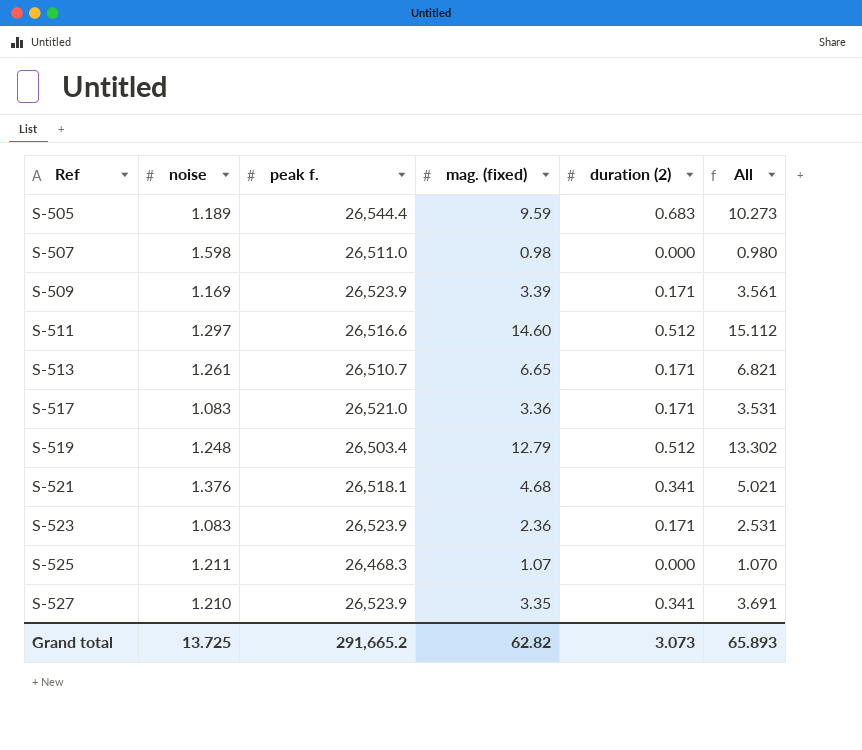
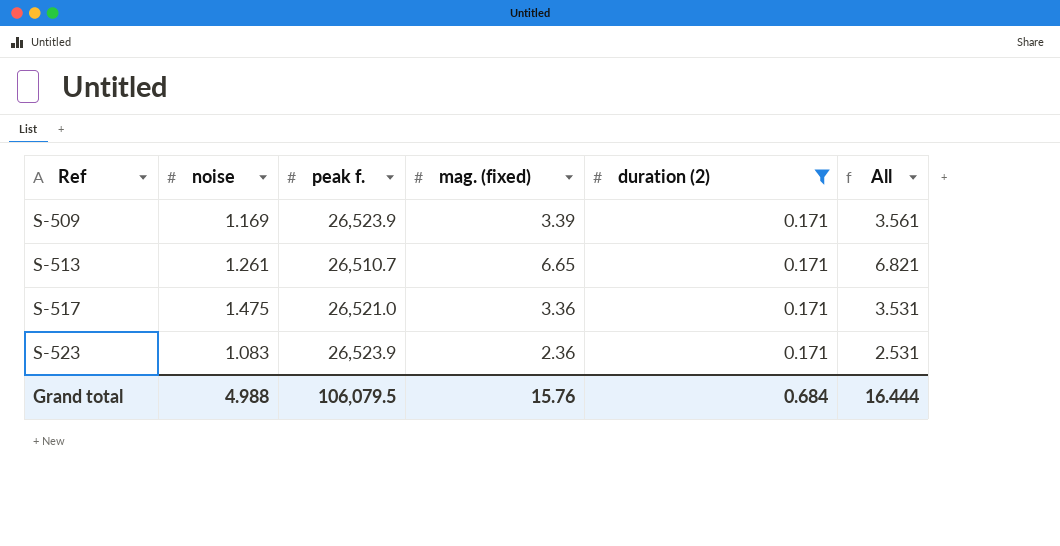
filter: none -> duration (2) = 0.171
S-517 | noise: 1.083 -> 1.475
Grand total | noise: 13.725 -> 4.988
Grand total | peak f.: 291,665.2 -> 106,079.5
Grand total | mag. (fixed): 62.82 -> 15.76
Grand total | duration (2): 3.073 -> 0.684
Grand total | All: 65.893 -> 16.444

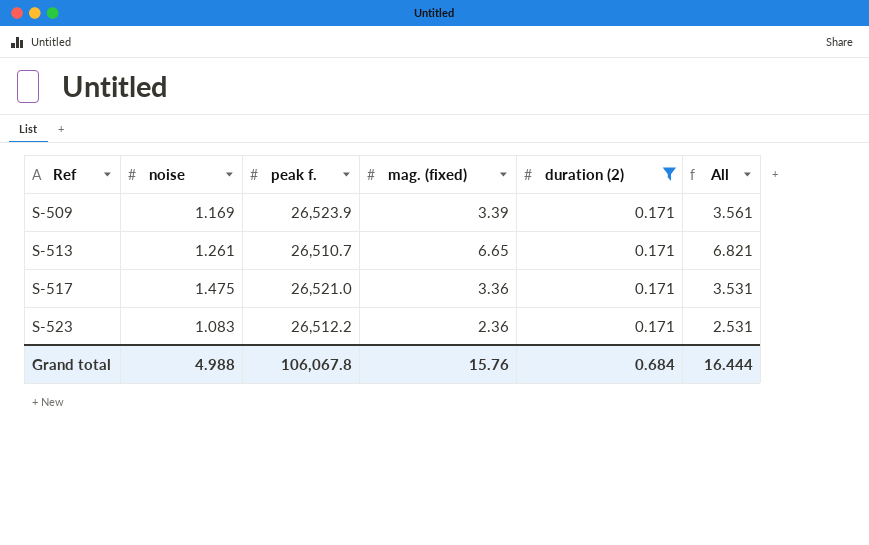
S-523 | peak f.: 26,523.9 -> 26,512.2
Grand total | peak f.: 106,079.5 -> 106,067.8

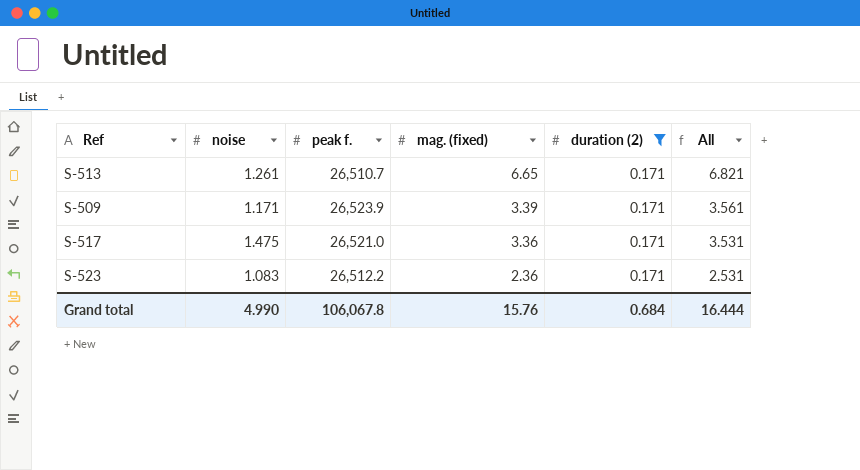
row order: Ref ascending -> mag. (fixed) descending
S-509 | noise: 1.169 -> 1.171
Grand total | noise: 4.988 -> 4.990

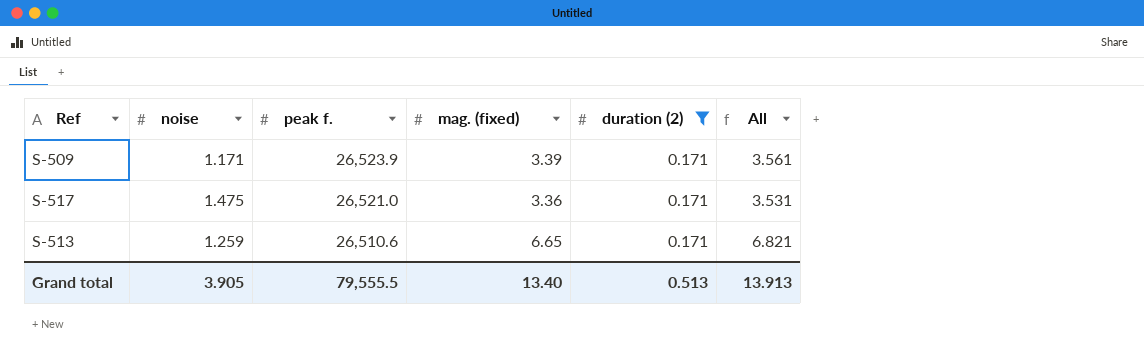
row order: mag. (fixed) descending -> peak f. descending
row S-523: 1.083 | 26,512.2 | 2.36 | 0.171 | 2.531 -> none
S-513 | noise: 1.261 -> 1.259
S-513 | peak f.: 26,510.7 -> 26,510.6
Grand total | noise: 4.990 -> 3.905
Grand total | peak f.: 106,067.8 -> 79,555.5
Grand total | mag. (fixed): 15.76 -> 13.40
Grand total | duration (2): 0.684 -> 0.513
Grand total | All: 16.444 -> 13.913

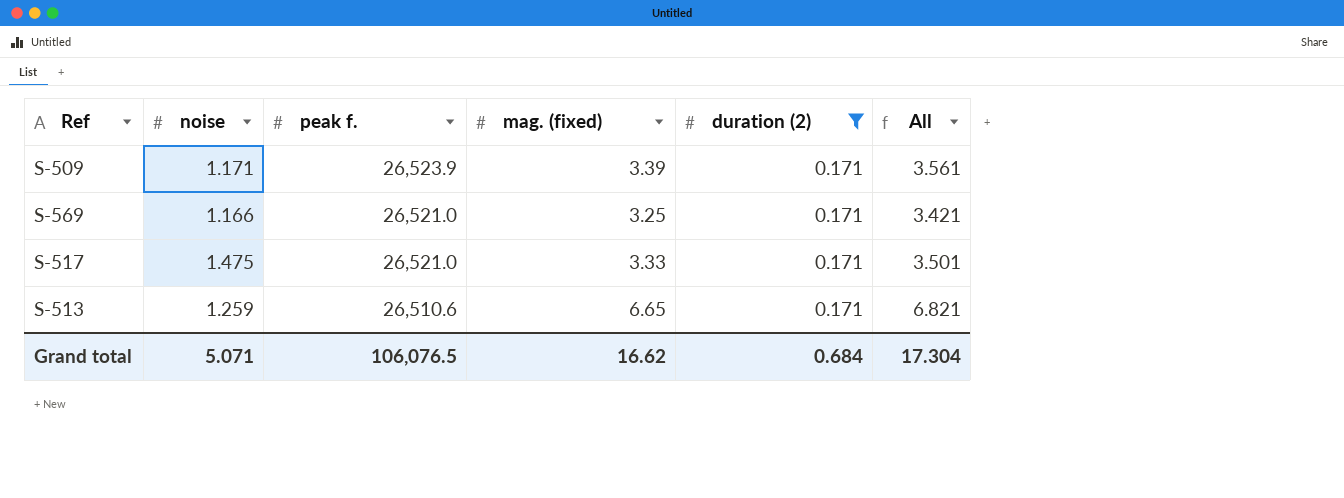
row S-569: none -> 1.166 | 26,521.0 | 3.25 | 0.171 | 3.421
S-517 | mag. (fixed): 3.36 -> 3.33
S-517 | All: 3.531 -> 3.501
Grand total | noise: 3.905 -> 5.071
Grand total | peak f.: 79,555.5 -> 106,076.5
Grand total | mag. (fixed): 13.40 -> 16.62
Grand total | duration (2): 0.513 -> 0.684
Grand total | All: 13.913 -> 17.304

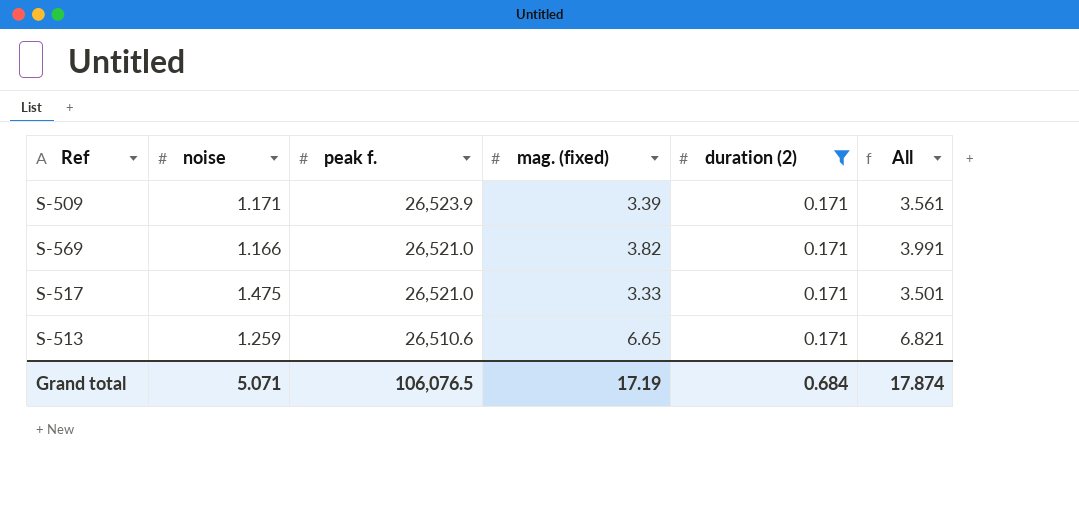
S-569 | mag. (fixed): 3.25 -> 3.82
S-569 | All: 3.421 -> 3.991
Grand total | mag. (fixed): 16.62 -> 17.19
Grand total | All: 17.304 -> 17.874

